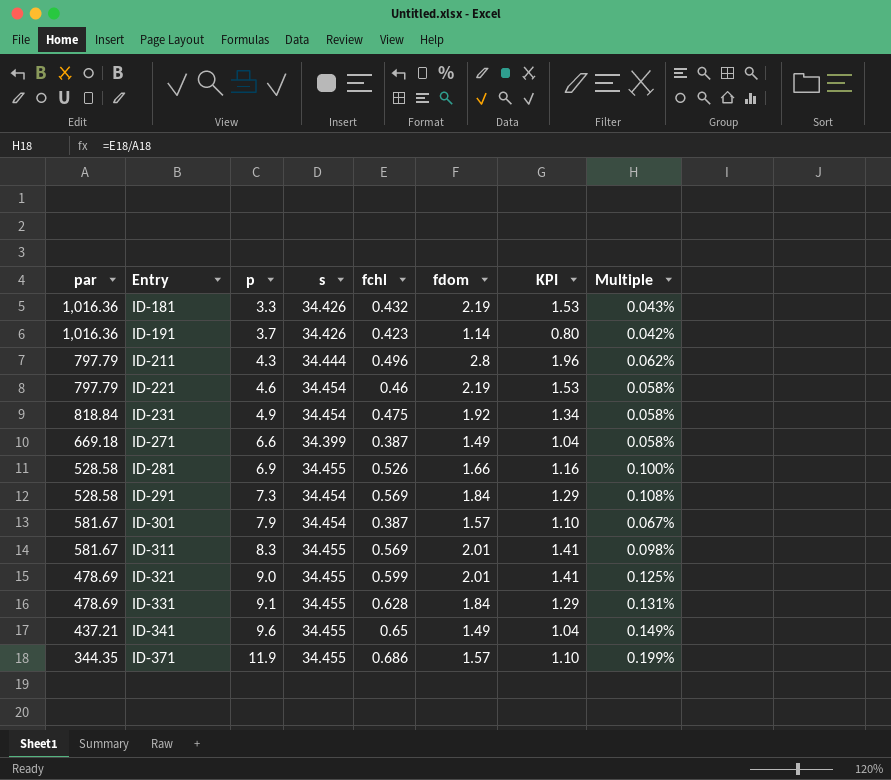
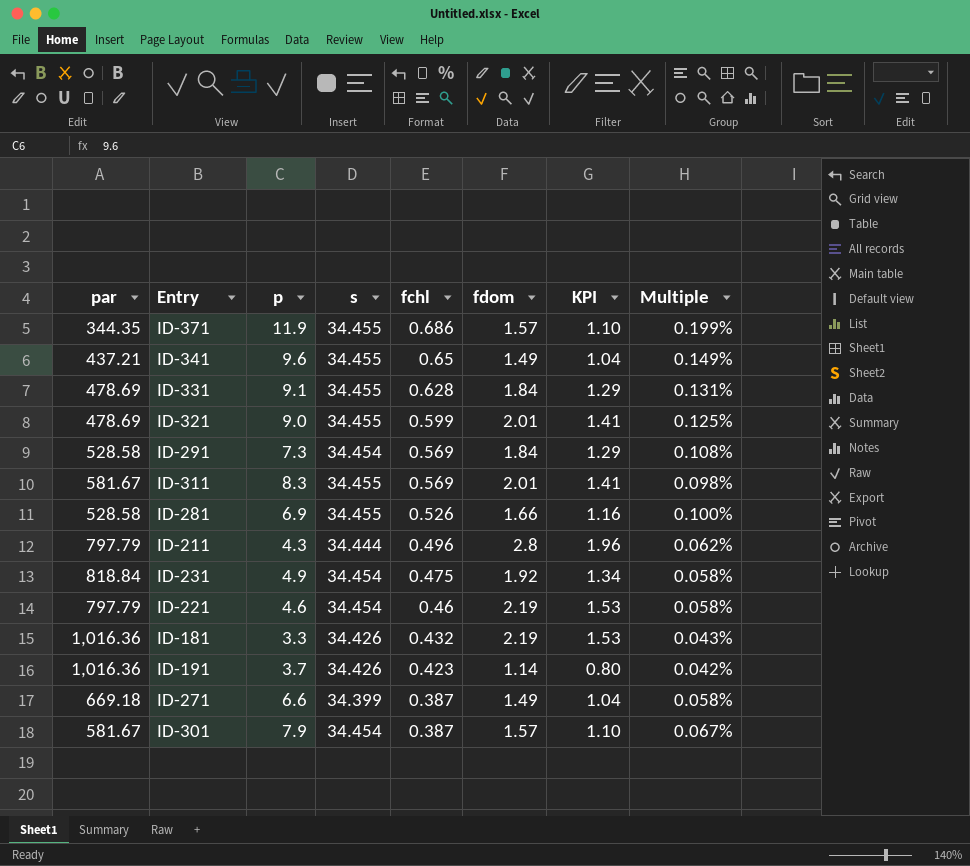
row order: Entry ascending -> fchl descending

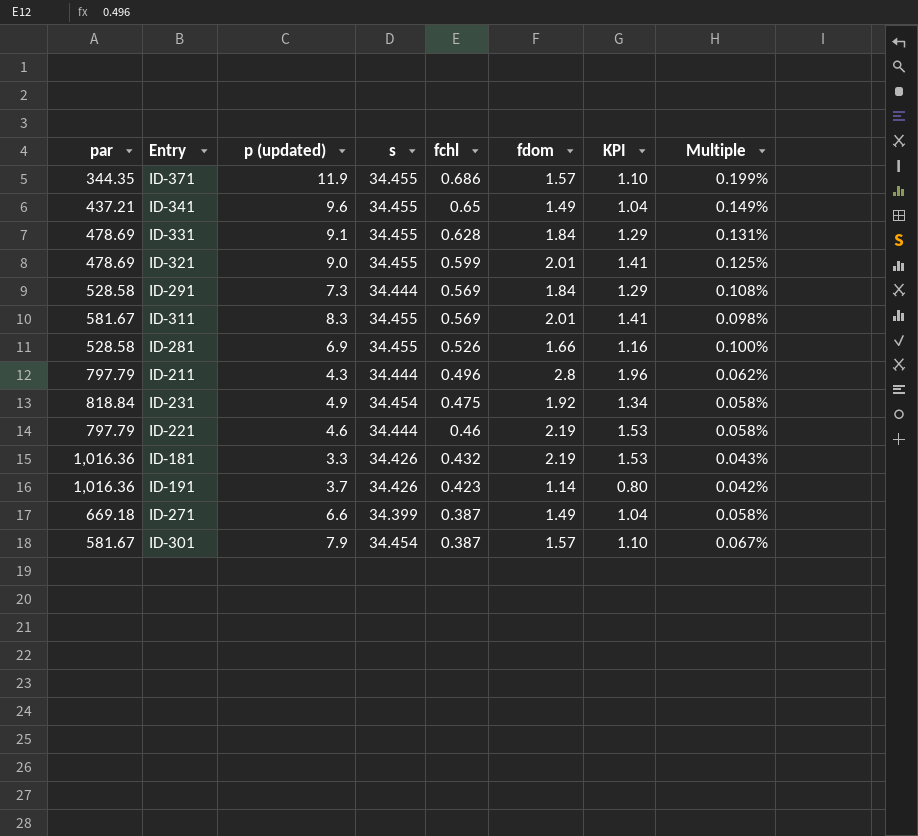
column name: p -> p (updated)
ID-291 | s: 34.454 -> 34.444
ID-221 | s: 34.454 -> 34.444

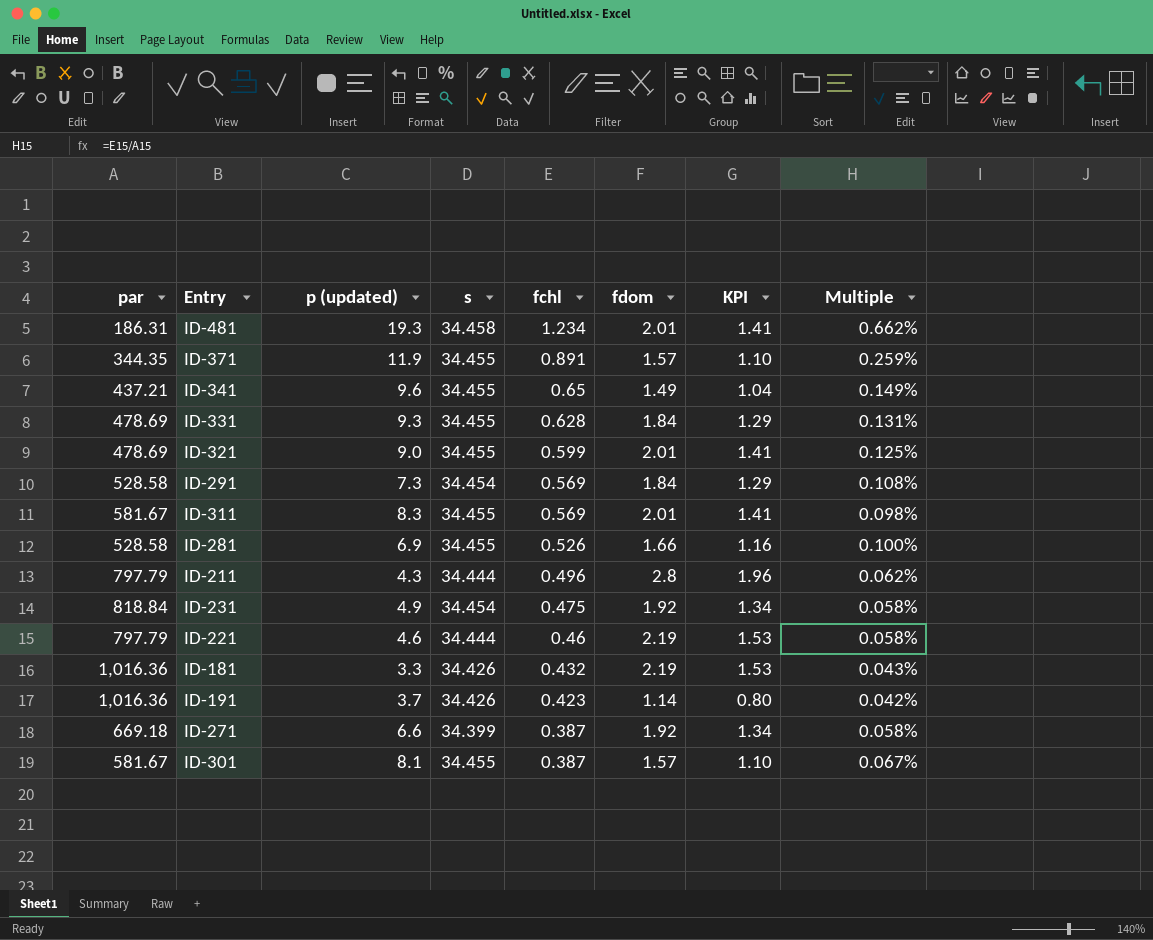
row ID-481: none -> 186.31 | 19.3 | 34.458 | 1.234 | 2.01 | 1.41 | 0.662%
ID-371 | fchl: 0.686 -> 0.891
ID-371 | Multiple: 0.199% -> 0.259%
ID-331 | p (updated): 9.1 -> 9.3
ID-291 | s: 34.444 -> 34.454
ID-271 | fdom: 1.49 -> 1.92
ID-271 | KPI: 1.04 -> 1.34
ID-301 | p (updated): 7.9 -> 8.1
ID-301 | s: 34.454 -> 34.455

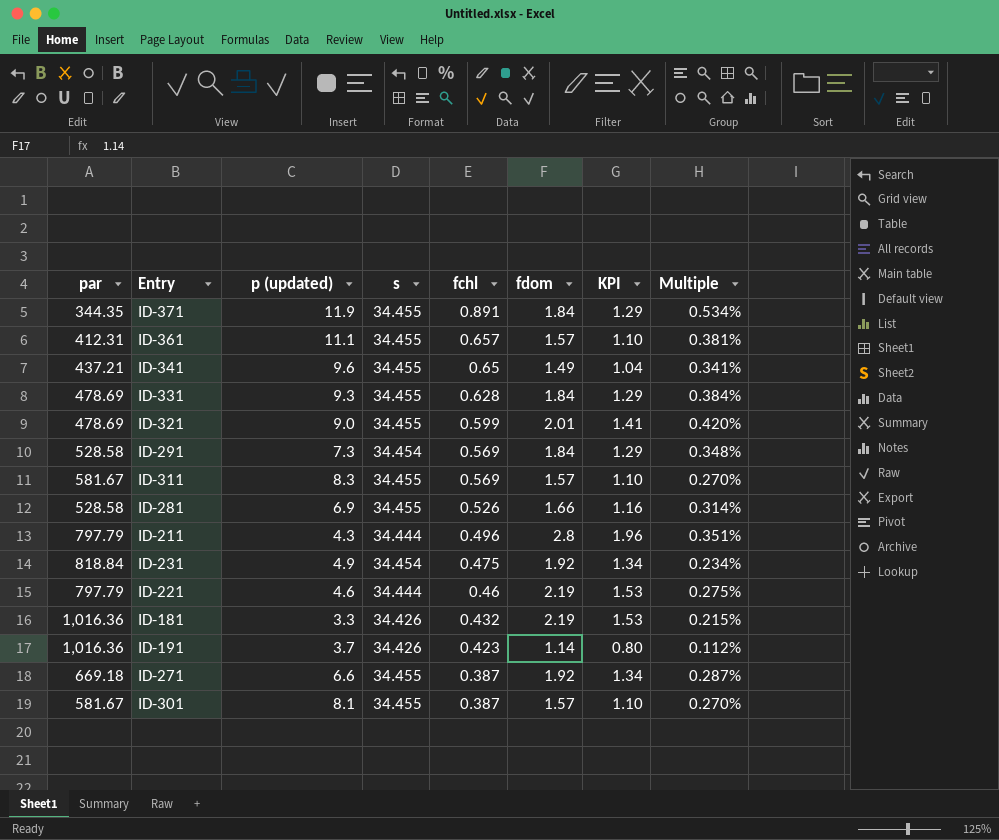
column Multiple | formula: [fchl] / [par] -> [fdom] / [par]
row ID-481: 186.31 | 19.3 | 34.458 | 1.234 | 2.01 | 1.41 | 0.662% -> none
ID-371 | fdom: 1.57 -> 1.84
ID-371 | KPI: 1.10 -> 1.29
row ID-361: none -> 412.31 | 11.1 | 34.455 | 0.657 | 1.57 | 1.10 | 0.381%
ID-311 | fdom: 2.01 -> 1.57
ID-311 | KPI: 1.41 -> 1.10
ID-271 | s: 34.399 -> 34.455

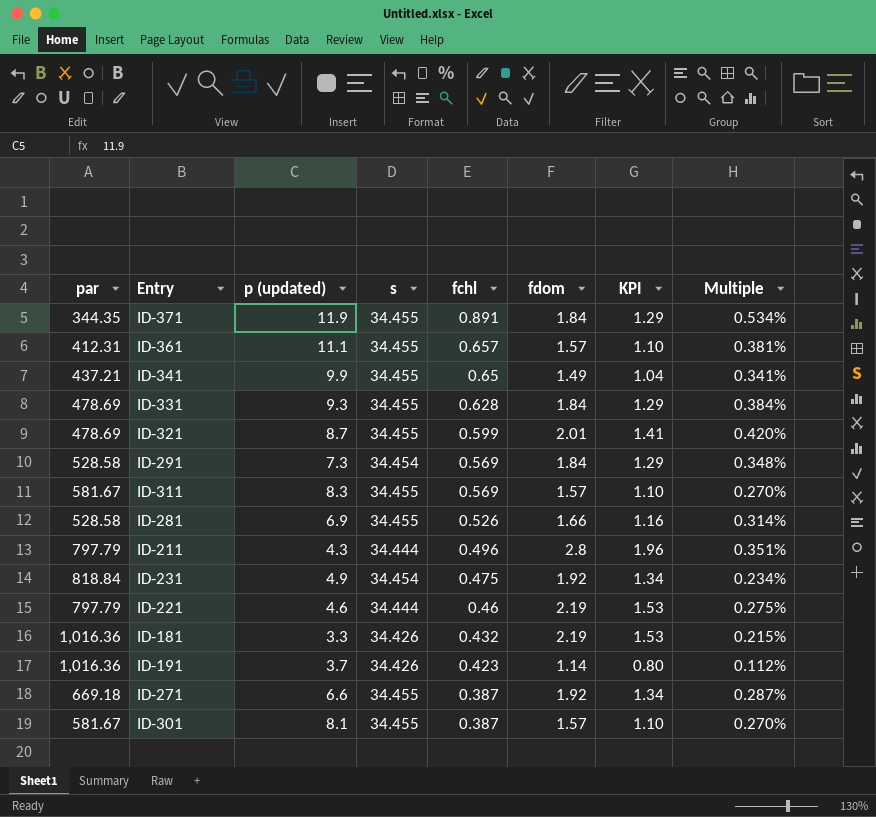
ID-341 | p (updated): 9.6 -> 9.9
ID-321 | p (updated): 9.0 -> 8.7

